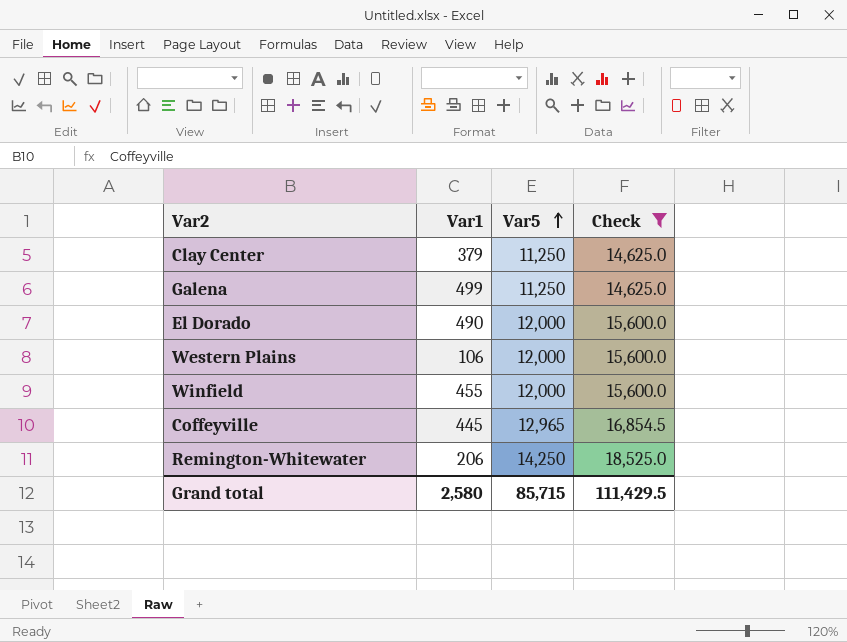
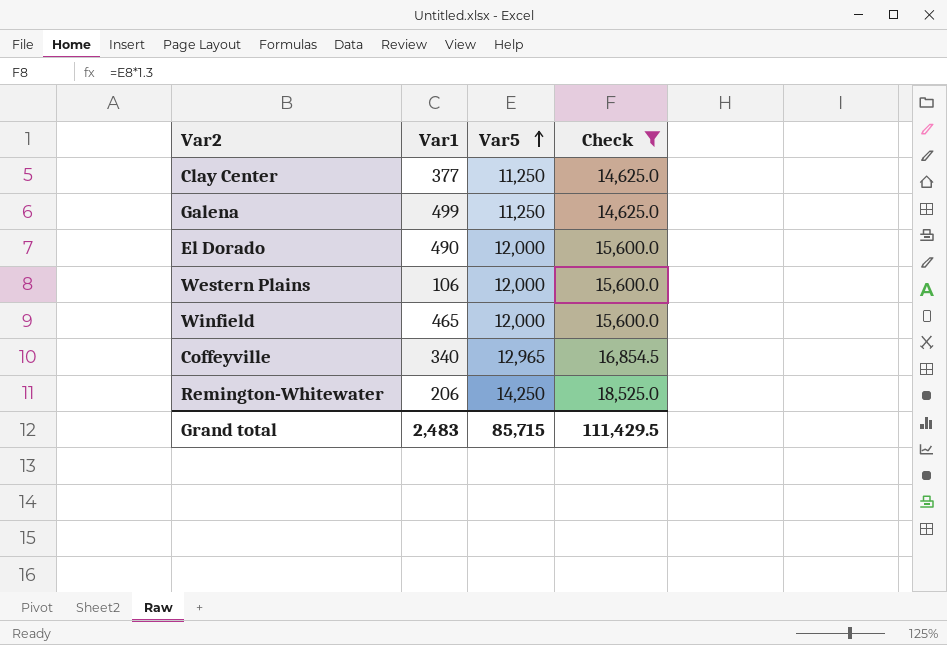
Clay Center | Var1: 379 -> 377
Winfield | Var1: 455 -> 465
Coffeyville | Var1: 445 -> 340
Grand total | Var1: 2,580 -> 2,483

